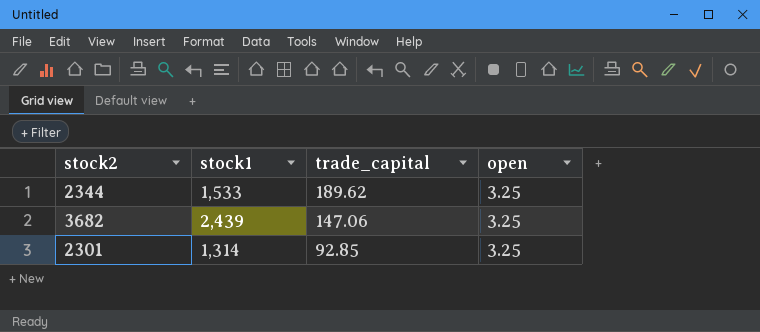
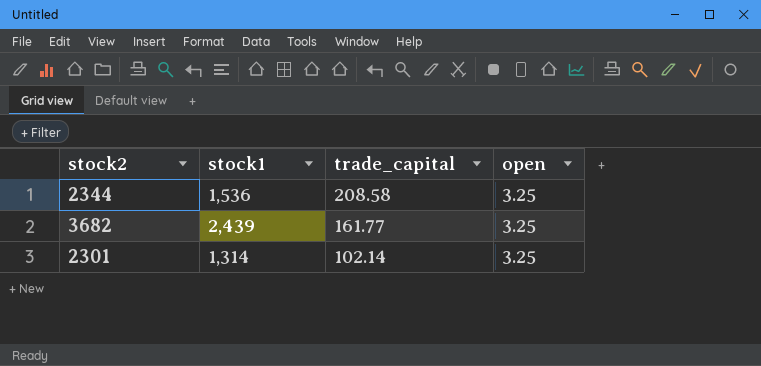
2344 | stock1: 1,533 -> 1,536
2344 | trade_capital: 189.62 -> 208.58
3682 | trade_capital: 147.06 -> 161.77
2301 | trade_capital: 92.85 -> 102.14

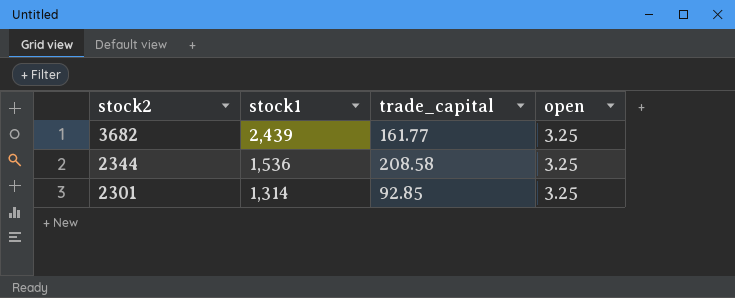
row order: trade_capital descending -> stock2 descending
2301 | trade_capital: 102.14 -> 92.85

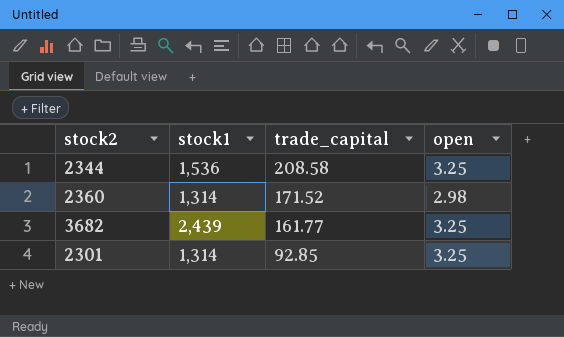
row order: stock2 descending -> trade_capital descending
row 2360: none -> 1,314 | 171.52 | 2.98

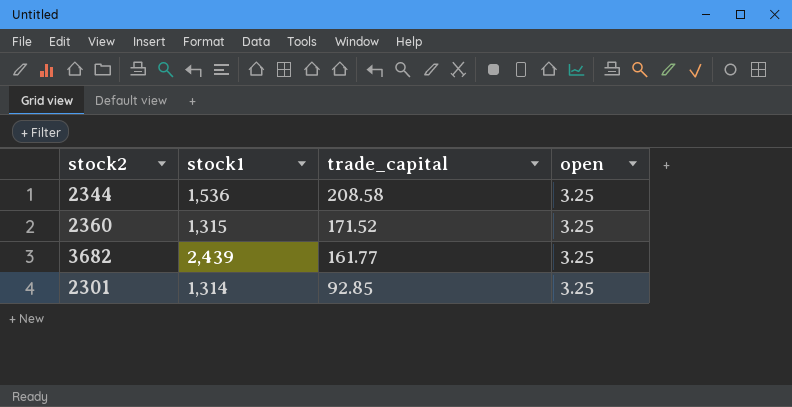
2360 | stock1: 1,314 -> 1,315
2360 | open: 2.98 -> 3.25

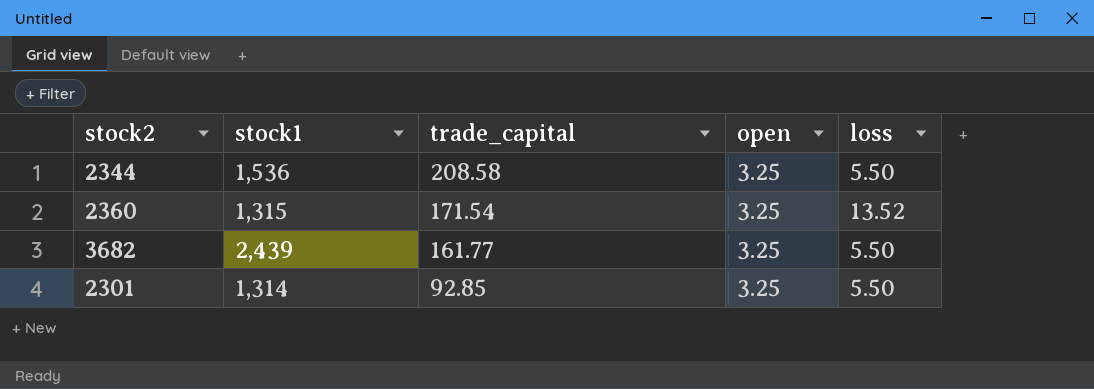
column loss | position: none -> 5
2360 | trade_capital: 171.52 -> 171.54

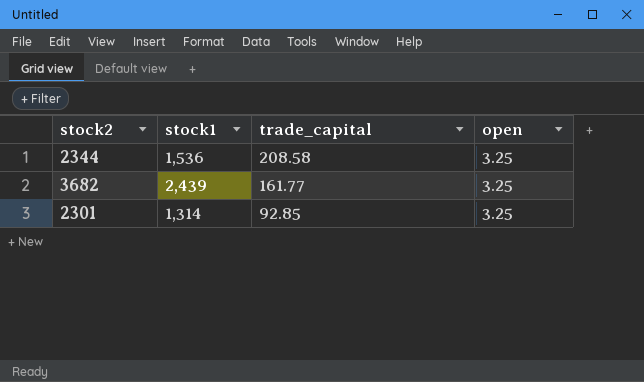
column loss | position: 5 -> none
row 2360: 1,315 | 171.54 | 3.25 | 13.52 -> none

